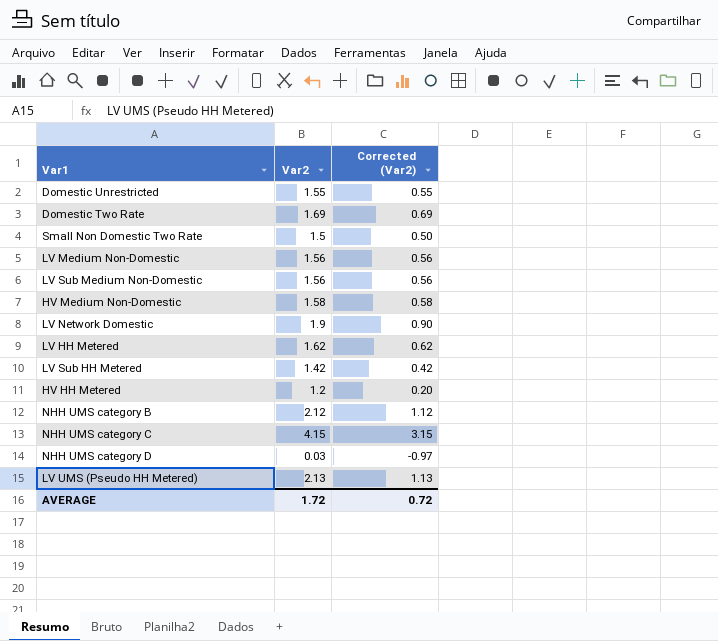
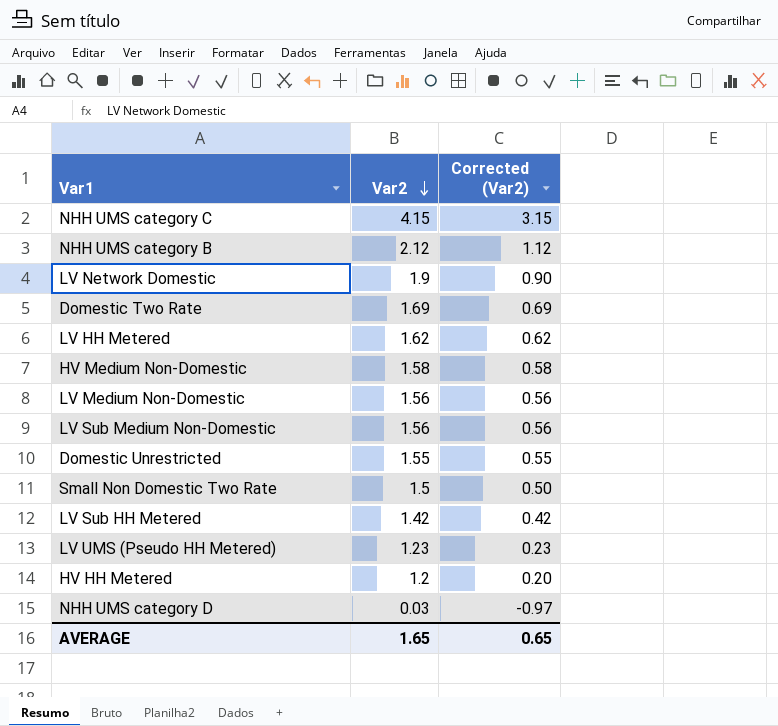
row order: none -> Var2 descending
LV UMS (Pseudo HH Metered) | Var2: 2.13 -> 1.23
LV UMS (Pseudo HH Metered) | Corrected (Var2): 1.13 -> 0.23
AVERAGE | Var2: 1.72 -> 1.65
AVERAGE | Corrected (Var2): 0.72 -> 0.65

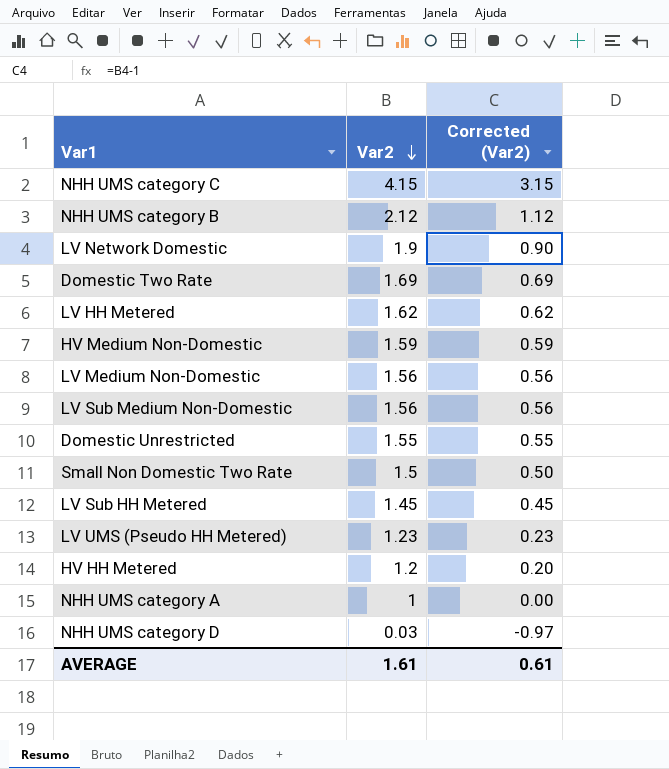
HV Medium Non-Domestic | Var2: 1.58 -> 1.59
HV Medium Non-Domestic | Corrected (Var2): 0.58 -> 0.59
LV Sub HH Metered | Var2: 1.42 -> 1.45
LV Sub HH Metered | Corrected (Var2): 0.42 -> 0.45
row NHH UMS category A: none -> 1 | 0.00
AVERAGE | Var2: 1.65 -> 1.61
AVERAGE | Corrected (Var2): 0.65 -> 0.61

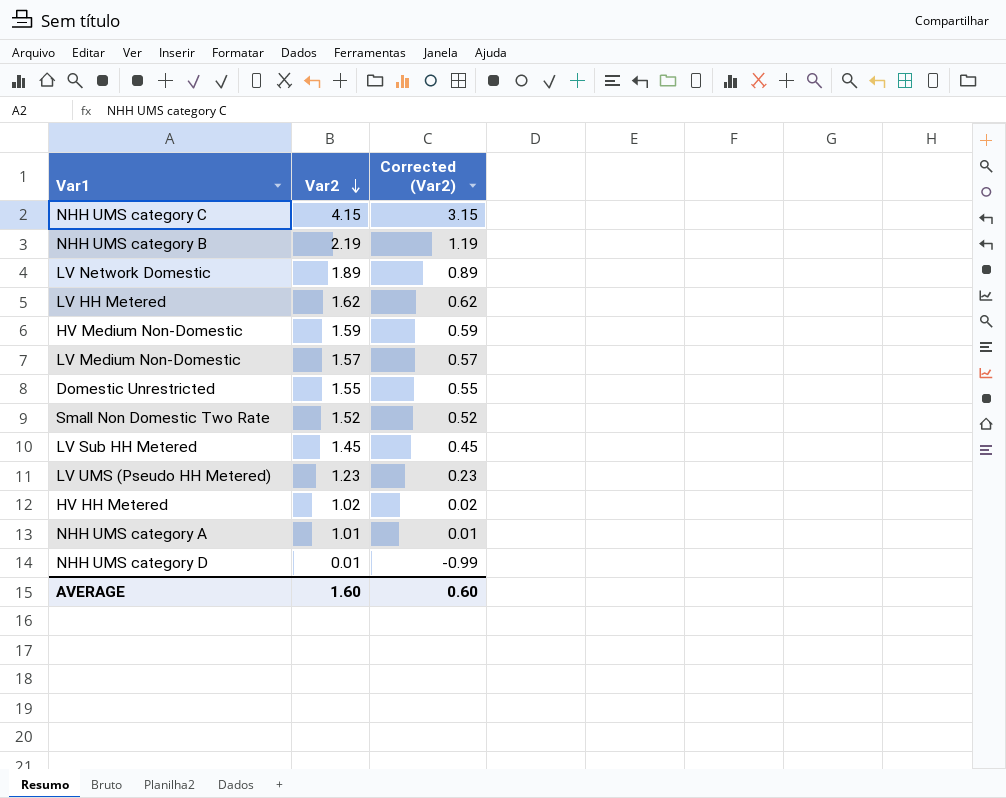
row Domestic Two Rate: 1.69 | 0.69 -> none
row LV Sub Medium Non-Domestic: 1.56 | 0.56 -> none
NHH UMS category B | Var2: 2.12 -> 2.19
NHH UMS category B | Corrected (Var2): 1.12 -> 1.19
LV Network Domestic | Var2: 1.9 -> 1.89
LV Network Domestic | Corrected (Var2): 0.90 -> 0.89
LV Medium Non-Domestic | Var2: 1.56 -> 1.57
LV Medium Non-Domestic | Corrected (Var2): 0.56 -> 0.57
Small Non Domestic Two Rate | Var2: 1.5 -> 1.52
Small Non Domestic Two Rate | Corrected (Var2): 0.50 -> 0.52
HV HH Metered | Var2: 1.2 -> 1.02
HV HH Metered | Corrected (Var2): 0.20 -> 0.02
NHH UMS category A | Var2: 1 -> 1.01
NHH UMS category A | Corrected (Var2): 0.00 -> 0.01
NHH UMS category D | Var2: 0.03 -> 0.01
NHH UMS category D | Corrected (Var2): -0.97 -> -0.99
AVERAGE | Var2: 1.61 -> 1.60
AVERAGE | Corrected (Var2): 0.61 -> 0.60

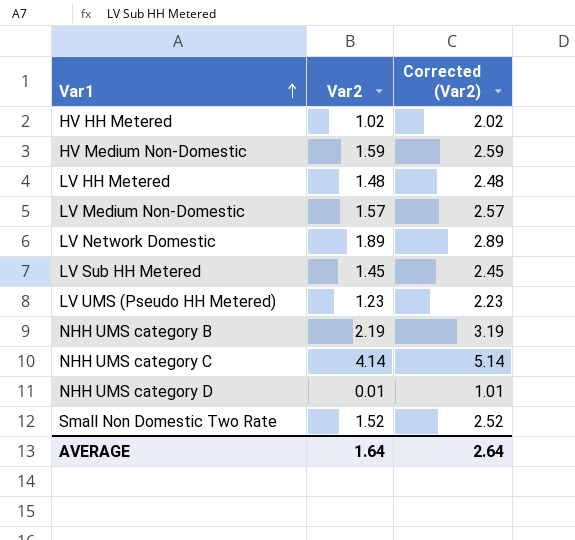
row order: Var2 descending -> Var1 ascending
column Corrected (Var2) | formula: [Var2] - 1 -> [Var2] + 1
row Domestic Unrestricted: 1.55 | 0.55 -> none
row NHH UMS category A: 1.01 | 0.01 -> none
LV HH Metered | Var2: 1.62 -> 1.48
NHH UMS category C | Var2: 4.15 -> 4.14
AVERAGE | Var2: 1.60 -> 1.64
AVERAGE | Corrected (Var2): 0.60 -> 2.64

